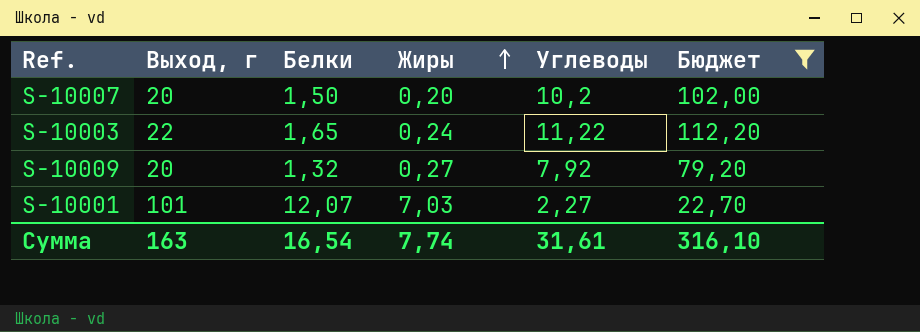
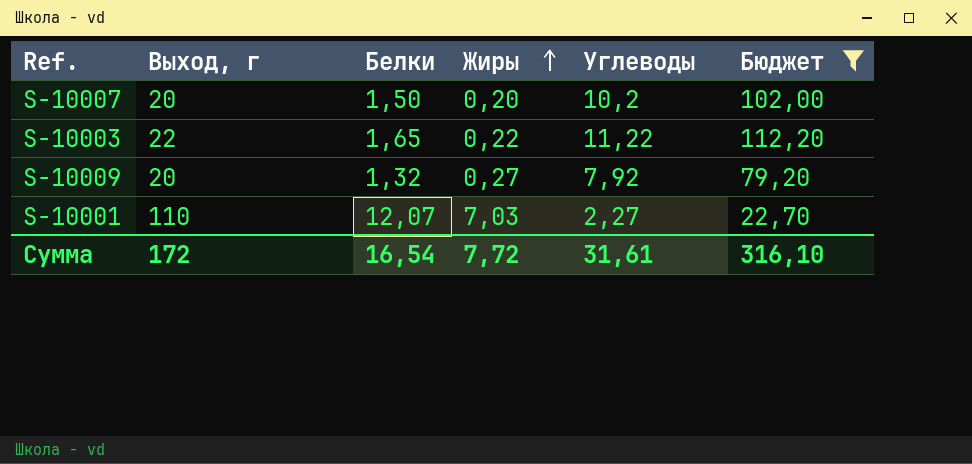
S-10003 | Жиры: 0,24 -> 0,22
S-10001 | Выход, г: 101 -> 110
Сумма | Выход, г: 163 -> 172
Сумма | Жиры: 7,74 -> 7,72

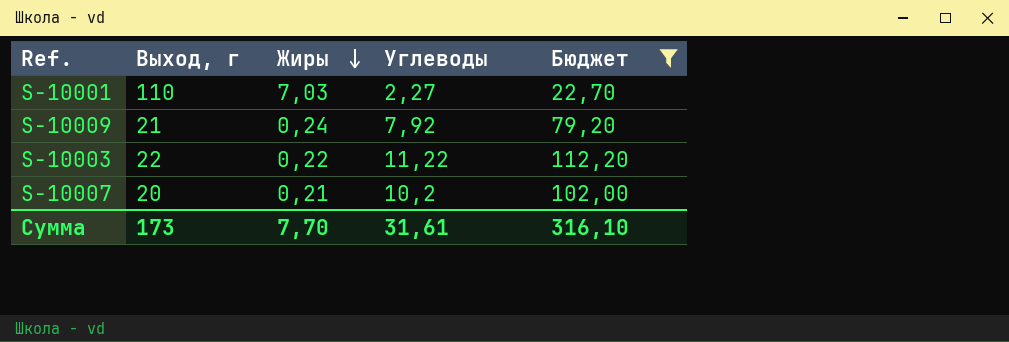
row order: Жиры ascending -> Жиры descending
column Белки | position: 3 -> none
S-10009 | Выход, г: 20 -> 21
S-10009 | Жиры: 0,27 -> 0,24
S-10007 | Жиры: 0,20 -> 0,21
Сумма | Выход, г: 172 -> 173
Сумма | Жиры: 7,72 -> 7,70

